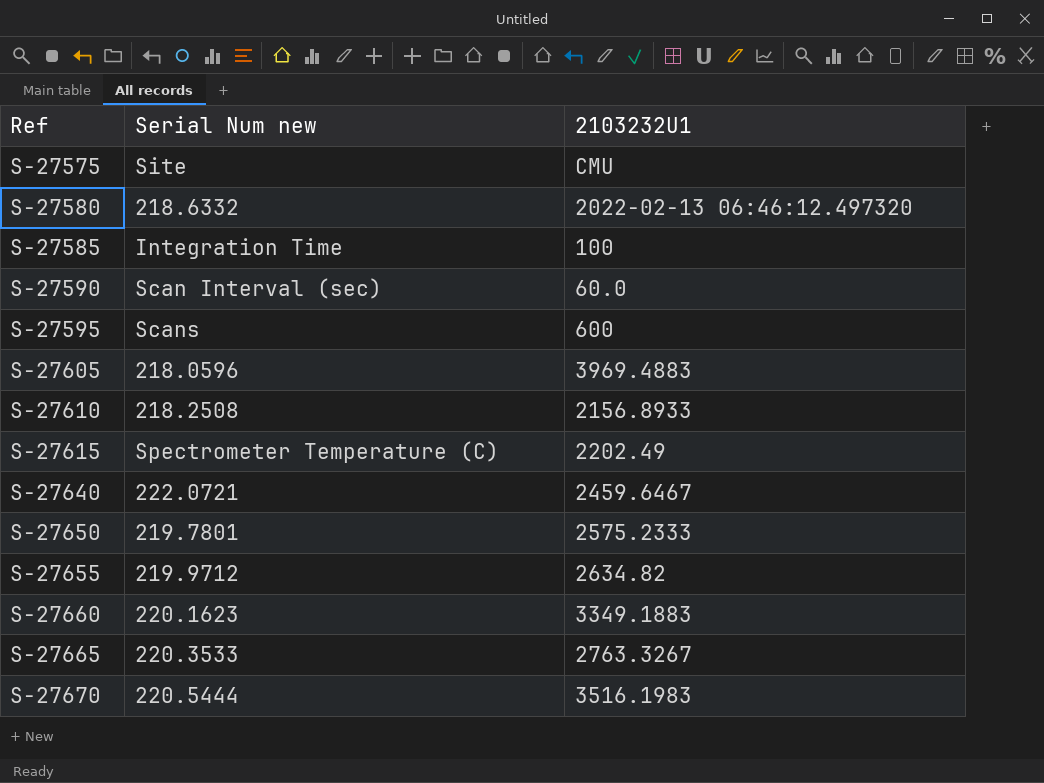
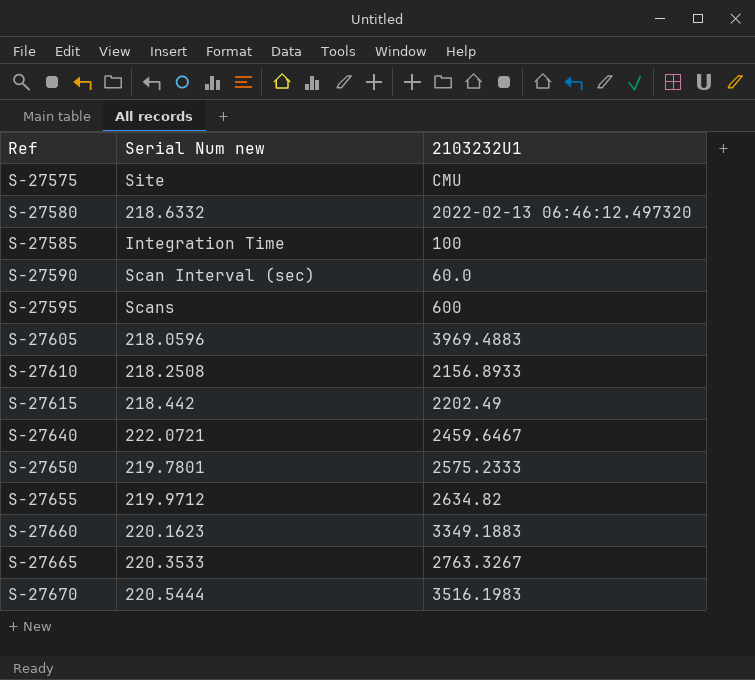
S-27615 | Serial Num new: Spectrometer Temperature (C) -> 218.442

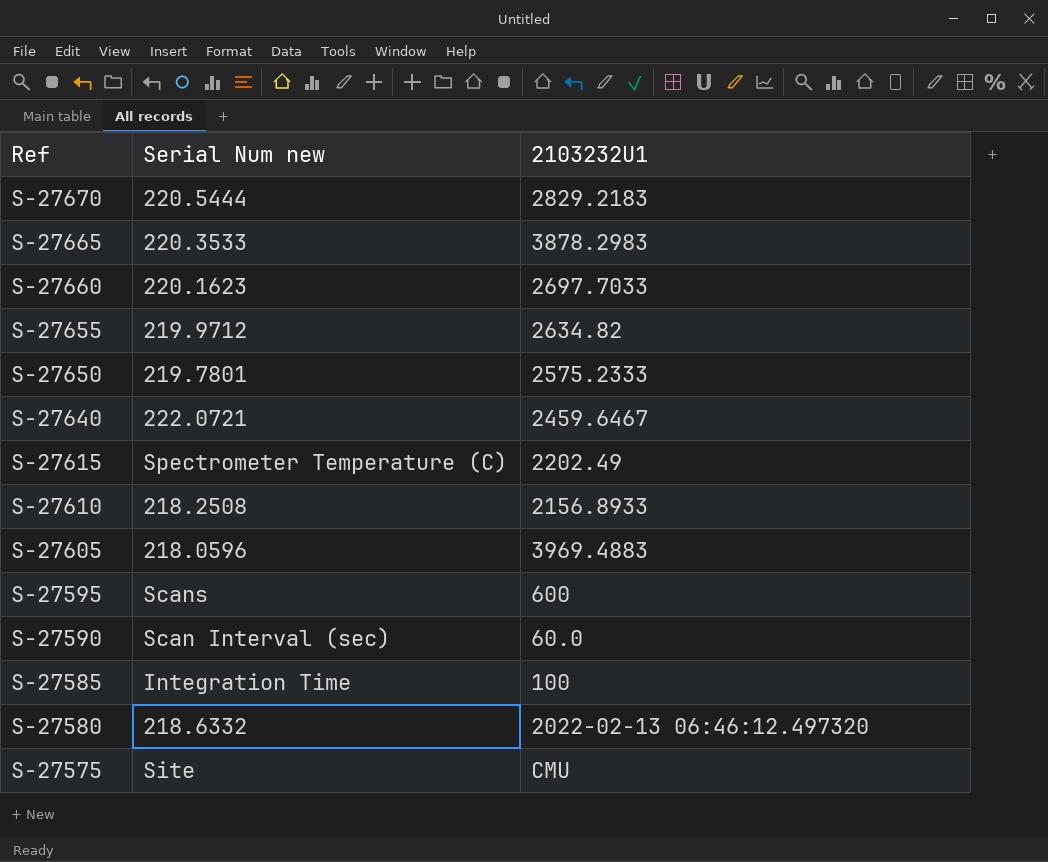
row order: Ref ascending -> Ref descending
S-27670 | 2103232U1: 3516.1983 -> 2829.2183
S-27665 | 2103232U1: 2763.3267 -> 3878.2983
S-27660 | 2103232U1: 3349.1883 -> 2697.7033
S-27615 | Serial Num new: 218.442 -> Spectrometer Temperature (C)

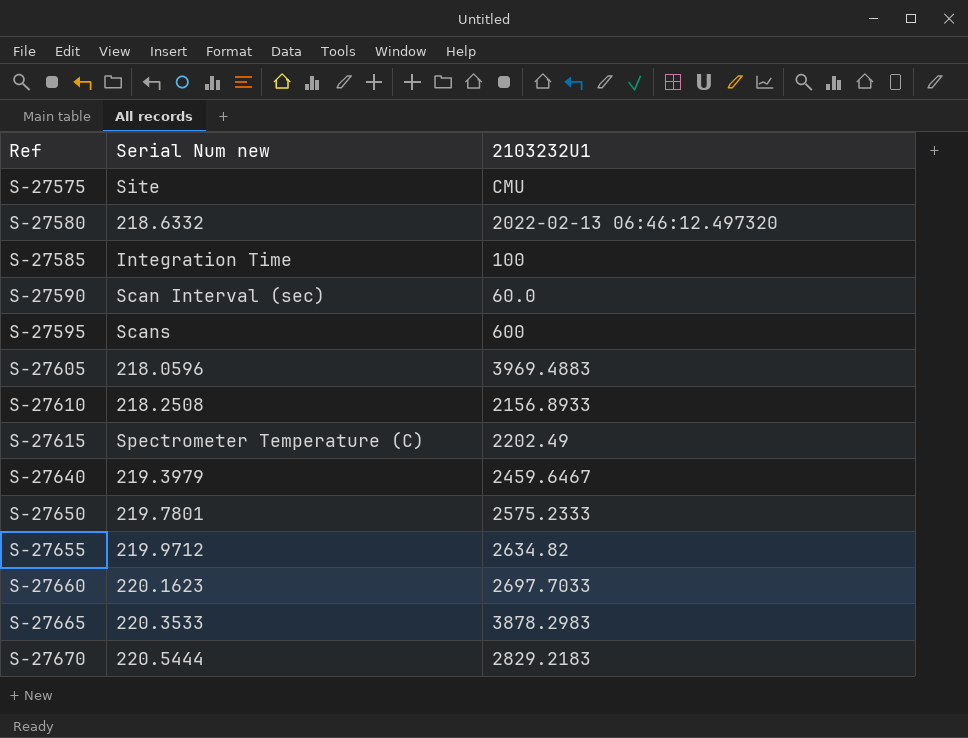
row order: Ref descending -> Ref ascending
S-27640 | Serial Num new: 222.0721 -> 219.3979

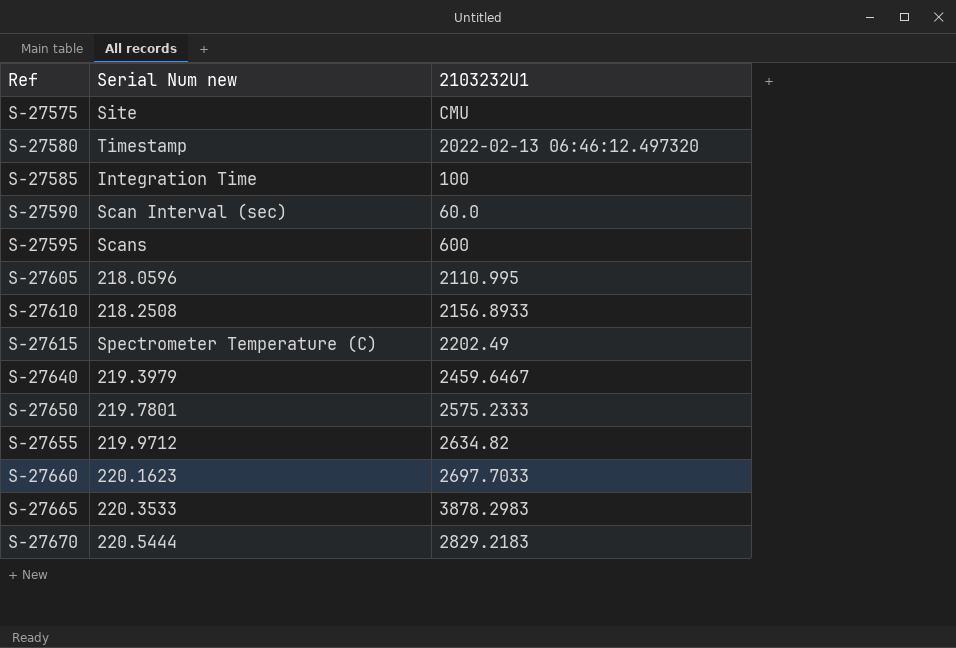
S-27580 | Serial Num new: 218.6332 -> Timestamp
S-27605 | 2103232U1: 3969.4883 -> 2110.995

